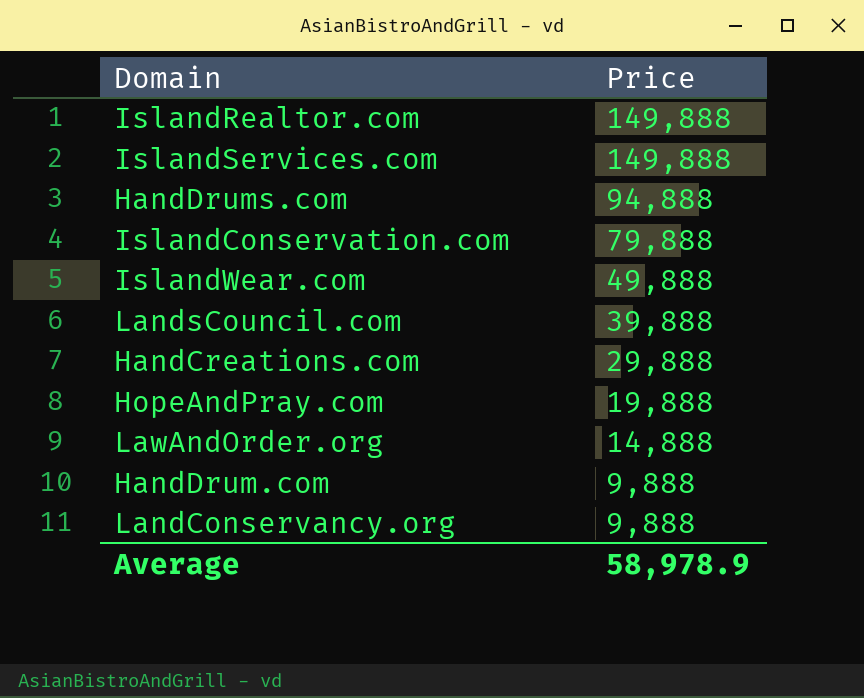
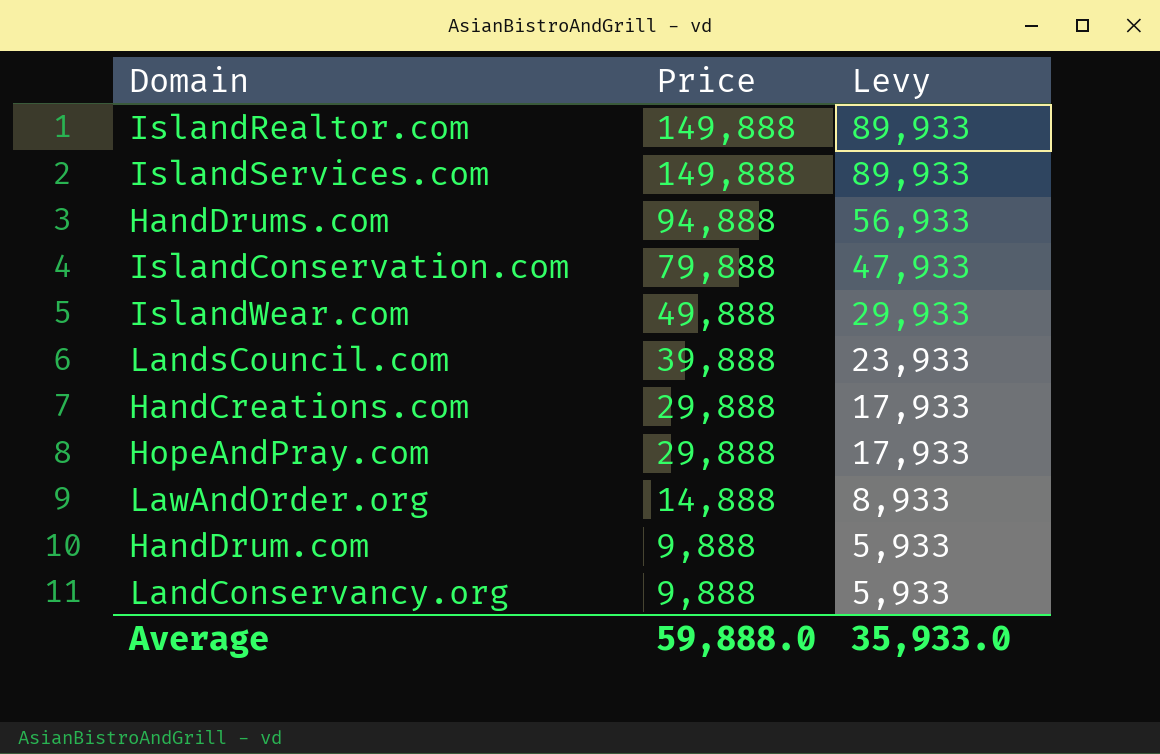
column Levy | formula: none -> [Price] * 0.6
HopeAndPray.com | Price: 19,888 -> 29,888
Average | Price: 58,978.9 -> 59,888.0

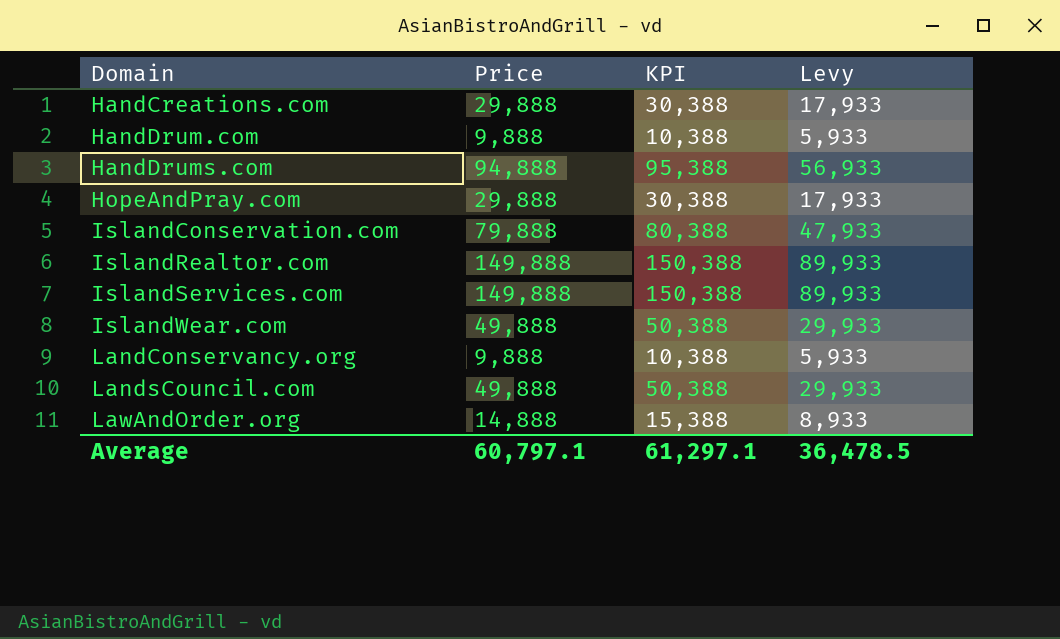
row order: Price descending -> Domain ascending
column KPI | formula: none -> [Price] + 500
LandsCouncil.com | Price: 39,888 -> 49,888
LandsCouncil.com | Levy: 23,933 -> 29,933
Average | Price: 59,888.0 -> 60,797.1
Average | Levy: 35,933.0 -> 36,478.5

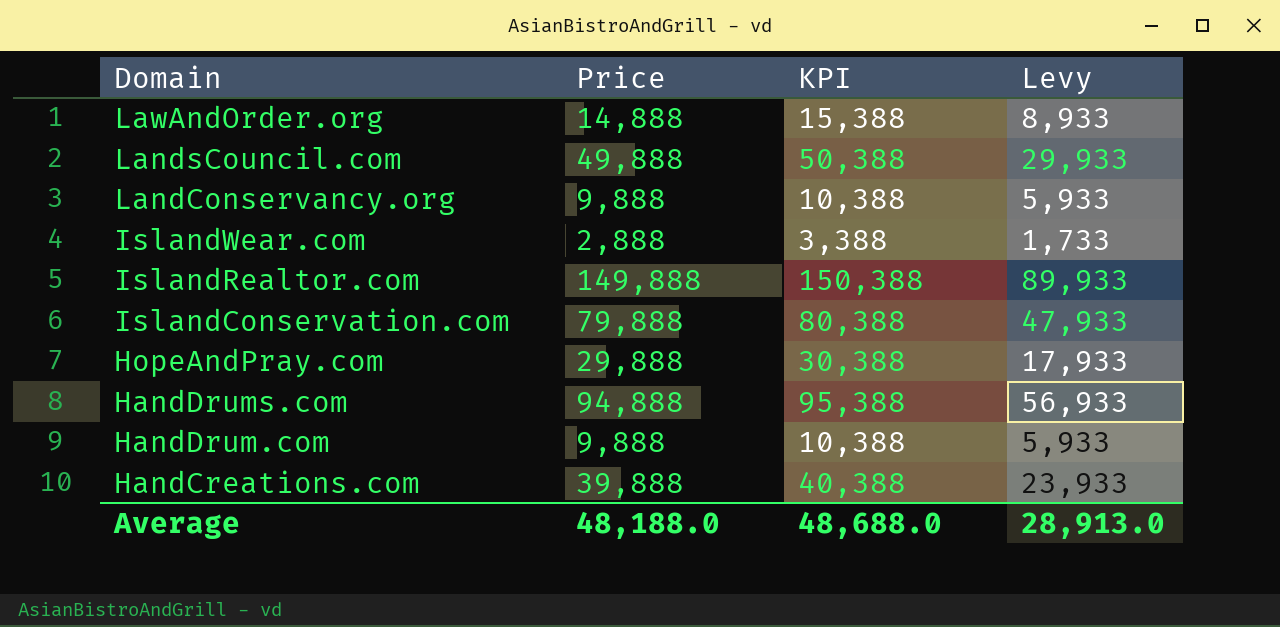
row order: Domain ascending -> Domain descending
row IslandServices.com: 149,888 | 150,388 | 89,933 -> none
IslandWear.com | Price: 49,888 -> 2,888
IslandWear.com | KPI: 50,388 -> 3,388
IslandWear.com | Levy: 29,933 -> 1,733
HandCreations.com | Price: 29,888 -> 39,888
HandCreations.com | KPI: 30,388 -> 40,388
HandCreations.com | Levy: 17,933 -> 23,933
Average | Price: 60,797.1 -> 48,188.0
Average | KPI: 61,297.1 -> 48,688.0
Average | Levy: 36,478.5 -> 28,913.0

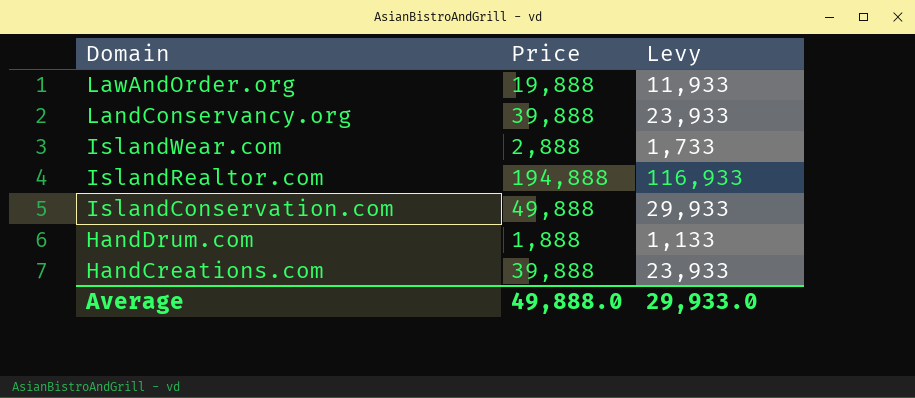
column KPI | formula: [Price] + 500 -> none
row LandsCouncil.com: 49,888 | 50,388 | 29,933 -> none
row HopeAndPray.com: 29,888 | 30,388 | 17,933 -> none
row HandDrums.com: 94,888 | 95,388 | 56,933 -> none
LawAndOrder.org | Price: 14,888 -> 19,888
LawAndOrder.org | Levy: 8,933 -> 11,933
LandConservancy.org | Price: 9,888 -> 39,888
LandConservancy.org | Levy: 5,933 -> 23,933
IslandRealtor.com | Price: 149,888 -> 194,888
IslandRealtor.com | Levy: 89,933 -> 116,933
IslandConservation.com | Price: 79,888 -> 49,888
IslandConservation.com | Levy: 47,933 -> 29,933
HandDrum.com | Price: 9,888 -> 1,888
HandDrum.com | Levy: 5,933 -> 1,133
Average | Price: 48,188.0 -> 49,888.0
Average | Levy: 28,913.0 -> 29,933.0

